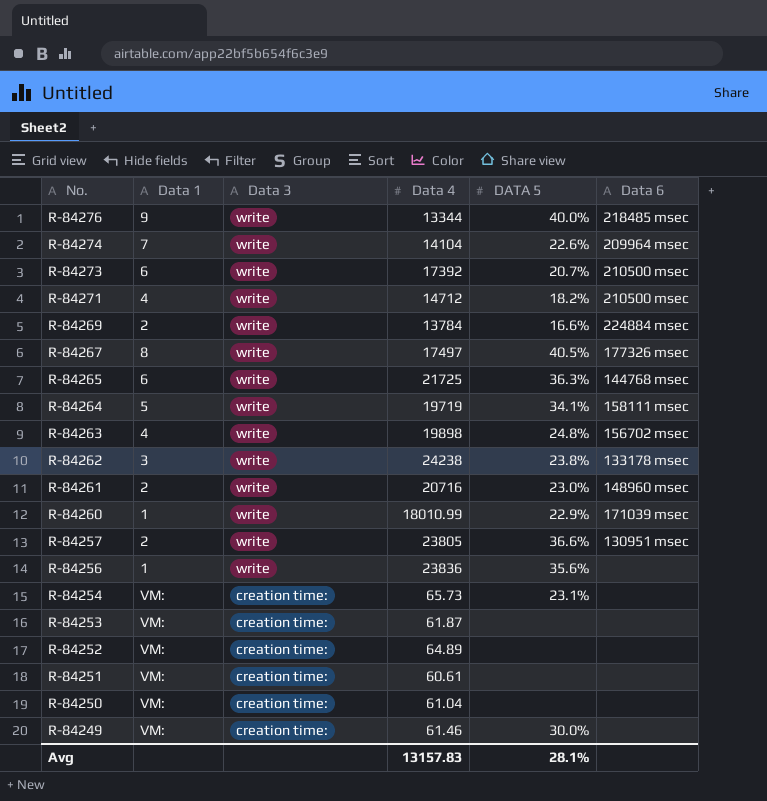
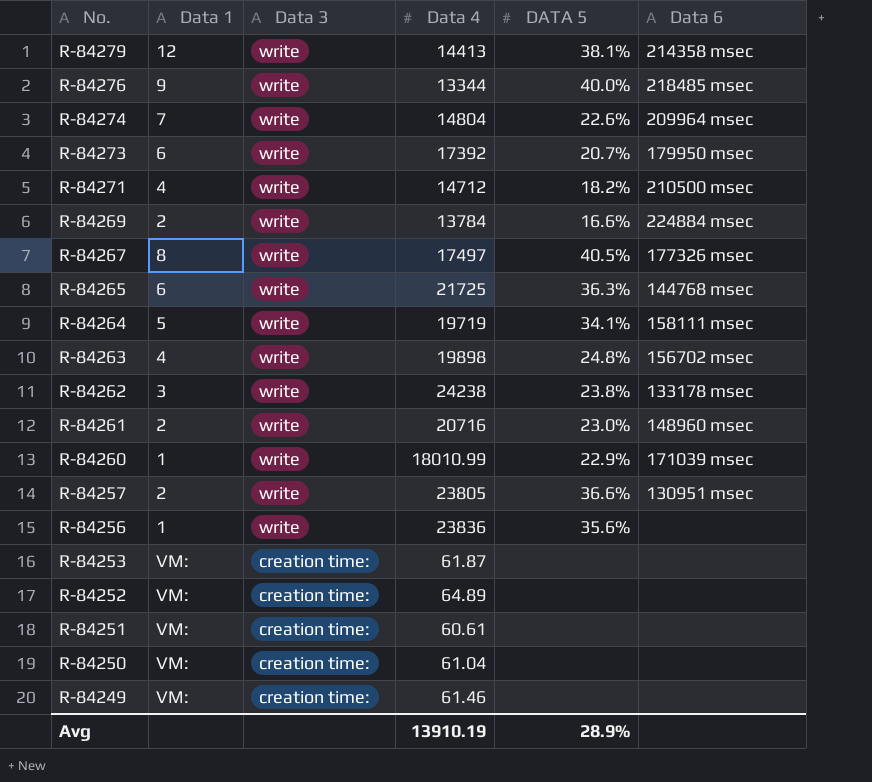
row R-84254: VM: | creation time: | 65.73 | 23.1% | none -> none
row R-84279: none -> 12 | write | 14413 | 38.1% | 214358 msec
R-84274 | Data 4: 14104 -> 14804
R-84273 | Data 6: 210500 msec -> 179950 msec
R-84249 | DATA 5: 30.0% -> none
Avg | Data 4: 13157.83 -> 13910.19
Avg | DATA 5: 28.1% -> 28.9%

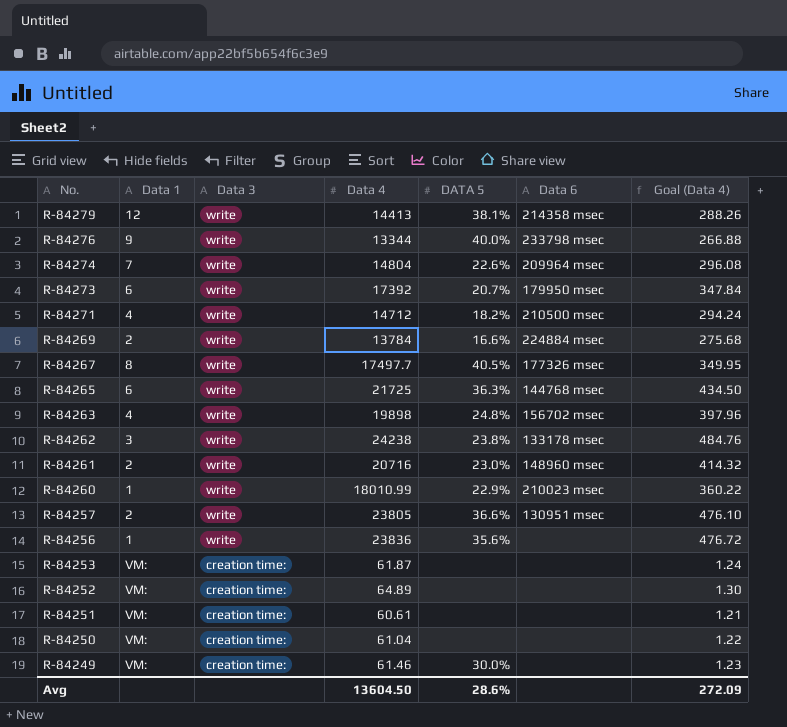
column Goal (Data 4) | formula: none -> [Data 4] * 0.02
row R-84264: 5 | write | 19719 | 34.1% | 158111 msec -> none
R-84276 | Data 6: 218485 msec -> 233798 msec
R-84267 | Data 4: 17497 -> 17497.7
R-84260 | Data 6: 171039 msec -> 210023 msec
R-84249 | DATA 5: none -> 30.0%
Avg | Data 4: 13910.19 -> 13604.50
Avg | DATA 5: 28.9% -> 28.6%

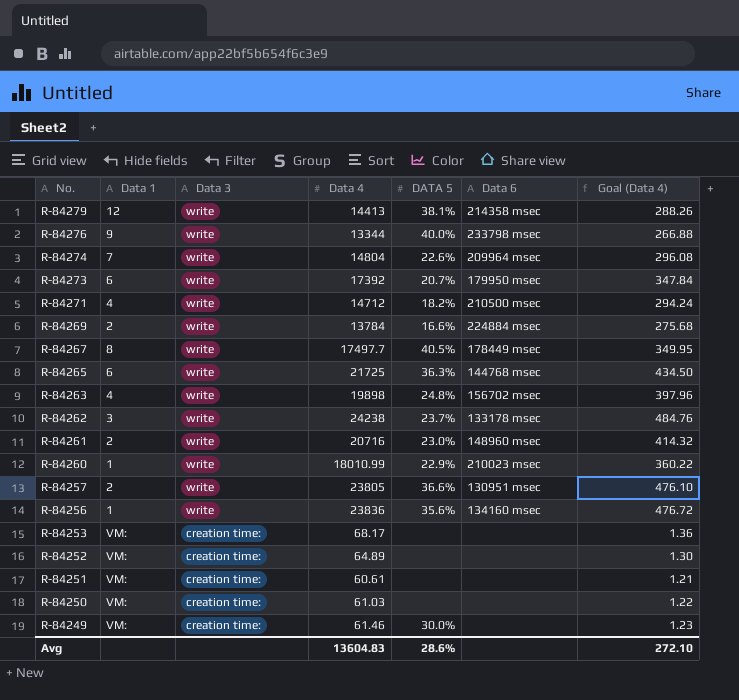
R-84267 | Data 6: 177326 msec -> 178449 msec
R-84262 | DATA 5: 23.8% -> 23.7%
R-84256 | Data 6: none -> 134160 msec
R-84253 | Data 4: 61.87 -> 68.17
R-84253 | Goal (Data 4): 1.24 -> 1.36
R-84250 | Data 4: 61.04 -> 61.03
Avg | Data 4: 13604.50 -> 13604.83
Avg | Goal (Data 4): 272.09 -> 272.10

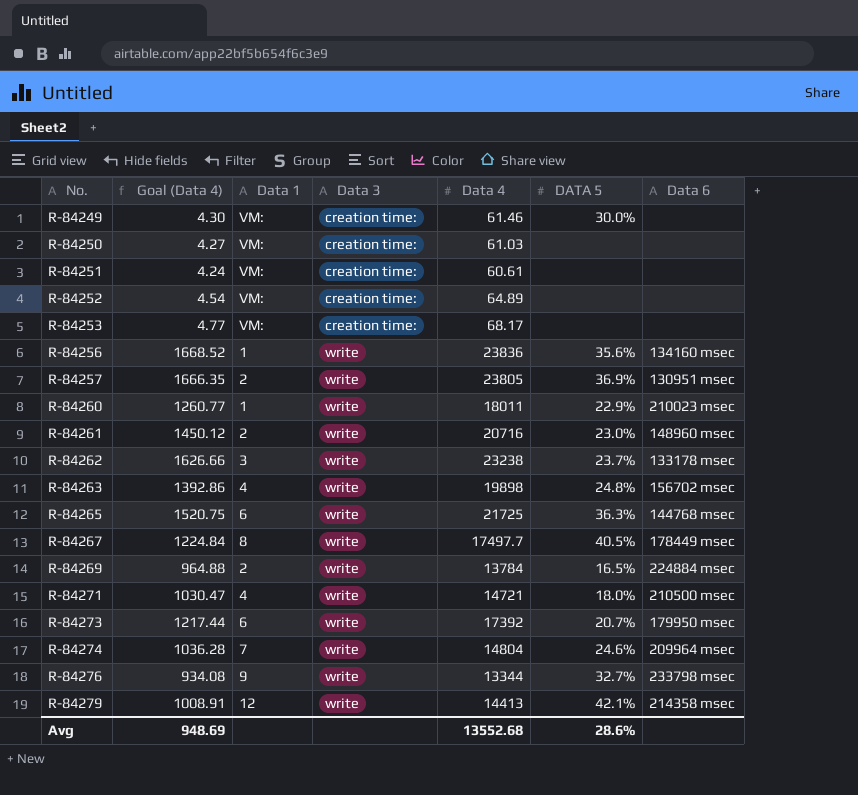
row order: No. descending -> No. ascending
column Goal (Data 4) | formula: [Data 4] * 0.02 -> [Data 4] * 0.07
column Goal (Data 4) | position: 7 -> 2
R-84257 | DATA 5: 36.6% -> 36.9%
R-84260 | Data 4: 18010.99 -> 18011
R-84262 | Data 4: 24238 -> 23238
R-84269 | DATA 5: 16.6% -> 16.5%
R-84271 | Data 4: 14712 -> 14721
R-84271 | DATA 5: 18.2% -> 18.0%
R-84274 | DATA 5: 22.6% -> 24.6%
R-84276 | DATA 5: 40.0% -> 32.7%
R-84279 | DATA 5: 38.1% -> 42.1%
Avg | Goal (Data 4): 272.10 -> 948.69
Avg | Data 4: 13604.83 -> 13552.68

